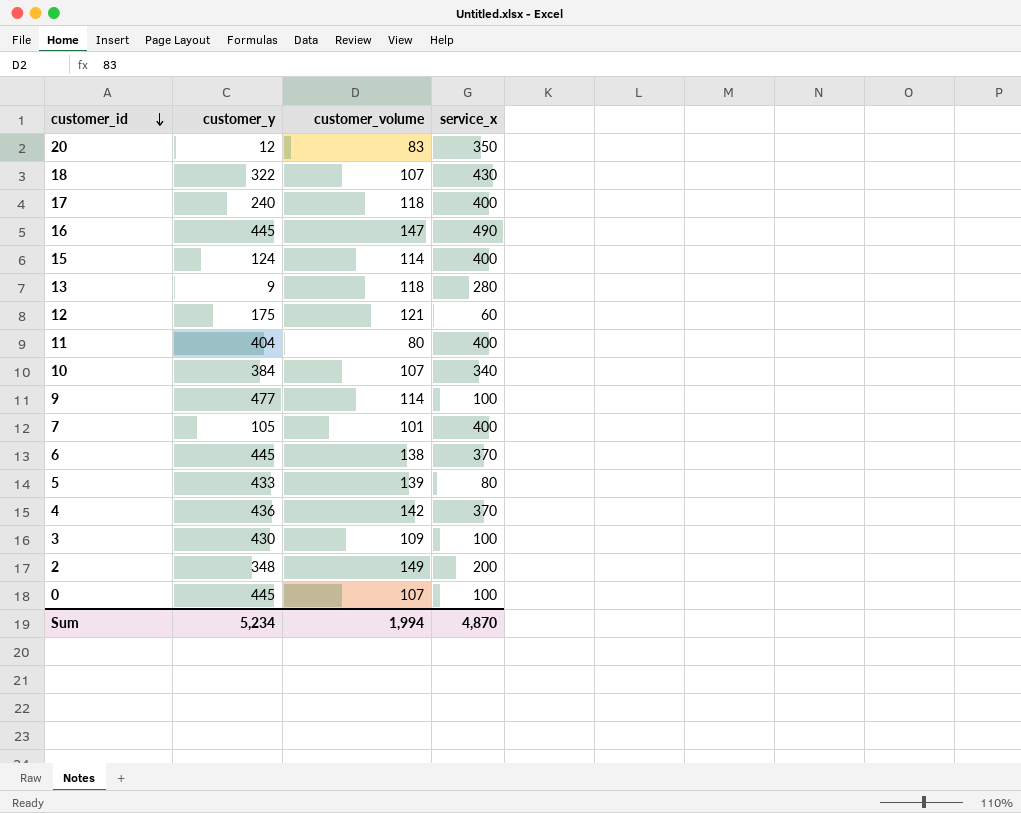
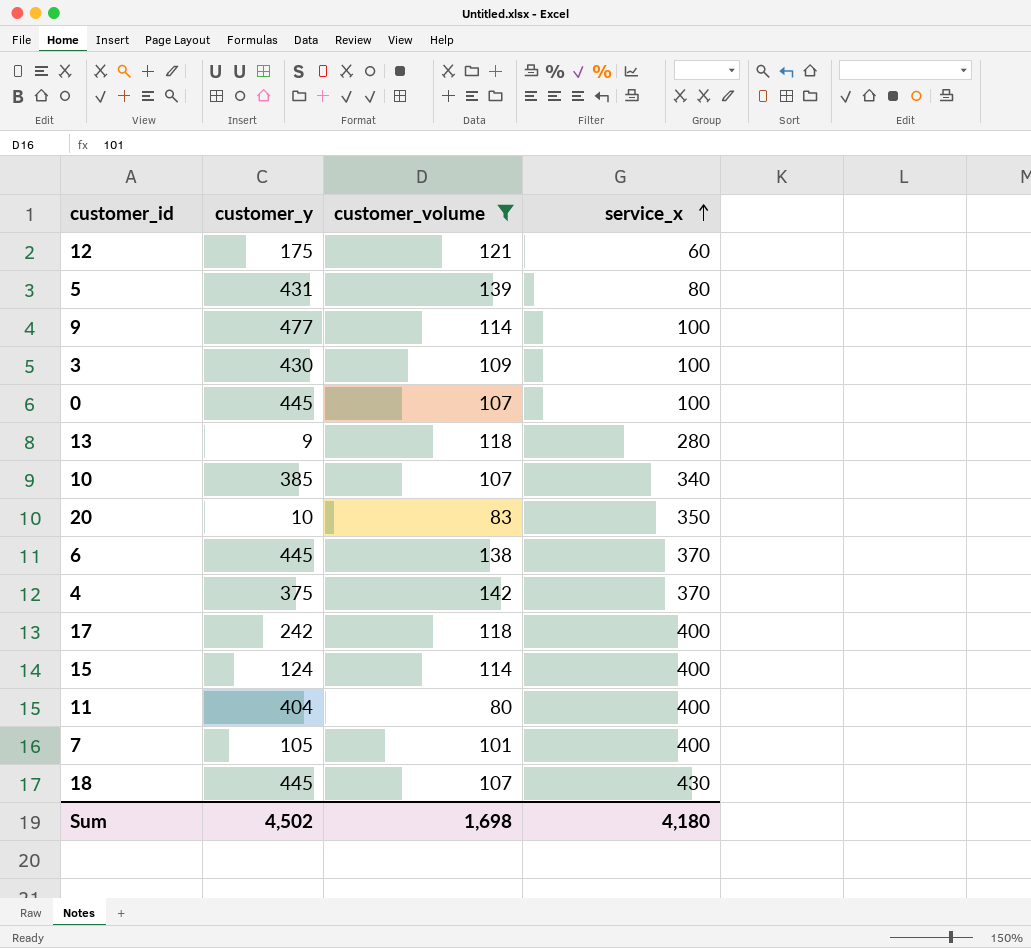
filter: none -> customer_volume <= 142
row order: customer_id descending -> service_x ascending
5 | customer_y: 433 -> 431
10 | customer_y: 384 -> 385
20 | customer_y: 12 -> 10
4 | customer_y: 436 -> 375
17 | customer_y: 240 -> 242
18 | customer_y: 322 -> 445
Sum | customer_y: 5,234 -> 4,502
Sum | customer_volume: 1,994 -> 1,698
Sum | service_x: 4,870 -> 4,180

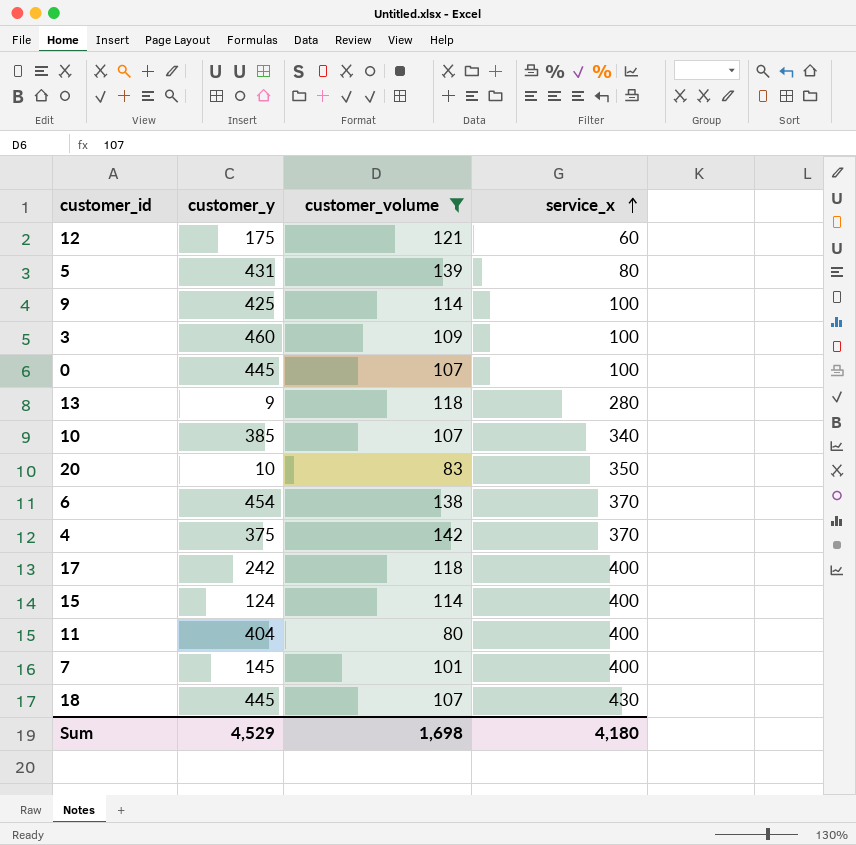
9 | customer_y: 477 -> 425
3 | customer_y: 430 -> 460
6 | customer_y: 445 -> 454
7 | customer_y: 105 -> 145
Sum | customer_y: 4,502 -> 4,529

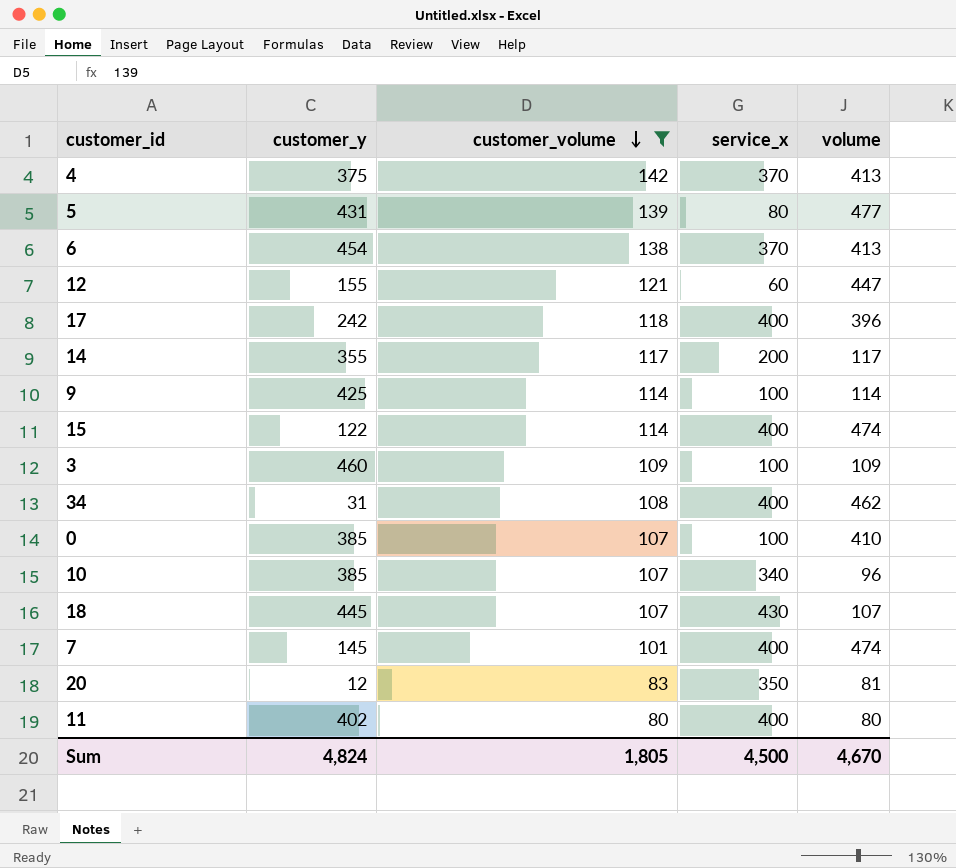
row order: service_x ascending -> customer_volume descending
column volume | position: none -> 5
row 13: 9 | 118 | 280 -> none
12 | customer_y: 175 -> 155
row 14: none -> 355 | 117 | 200 | 117
15 | customer_y: 124 -> 122
row 34: none -> 31 | 108 | 400 | 462
0 | customer_y: 445 -> 385
20 | customer_y: 10 -> 12
11 | customer_y: 404 -> 402
Sum | customer_y: 4,529 -> 4,824
Sum | customer_volume: 1,698 -> 1,805
Sum | service_x: 4,180 -> 4,500

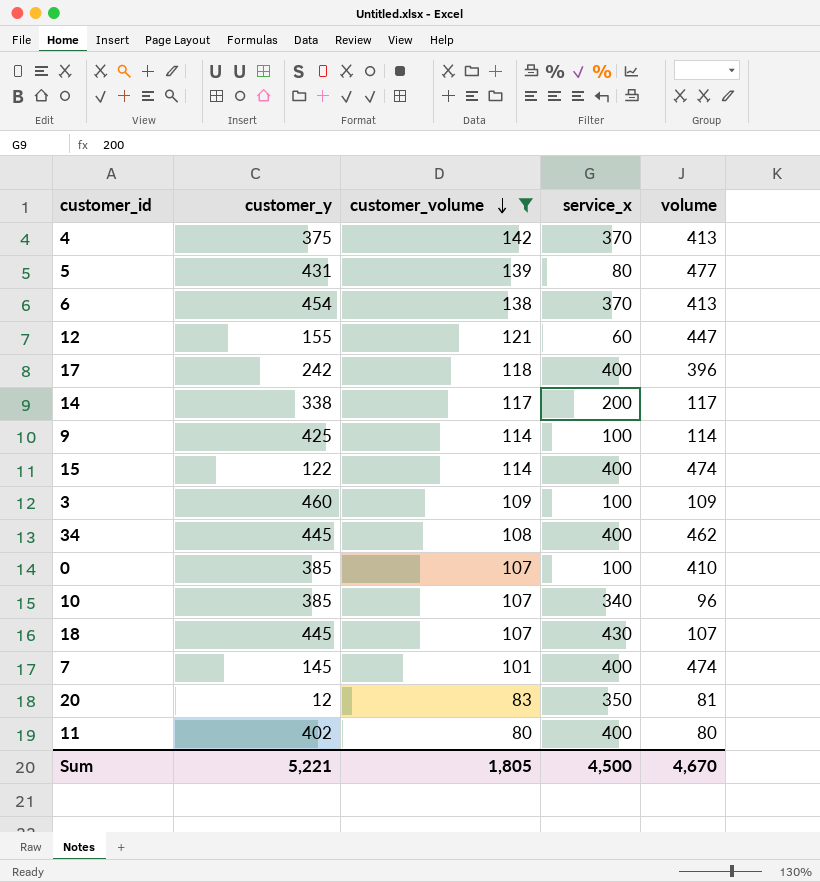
14 | customer_y: 355 -> 338
34 | customer_y: 31 -> 445
Sum | customer_y: 4,824 -> 5,221

